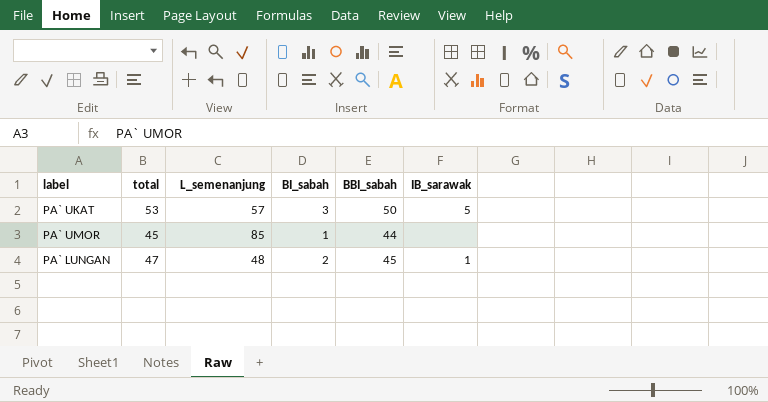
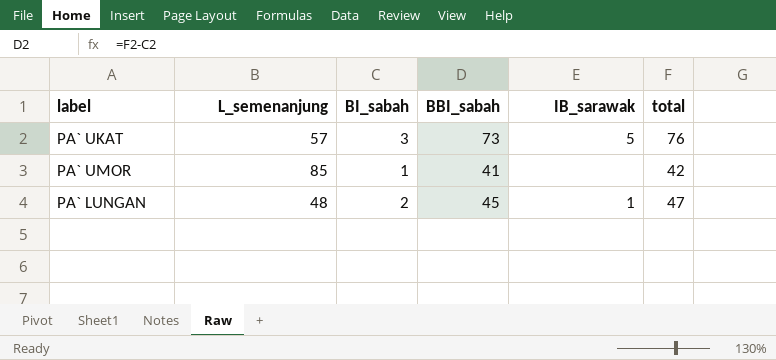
column total | position: 2 -> 6
PA` UKAT | BBI_sabah: 50 -> 73
PA` UKAT | total: 53 -> 76
PA` UMOR | BBI_sabah: 44 -> 41
PA` UMOR | total: 45 -> 42

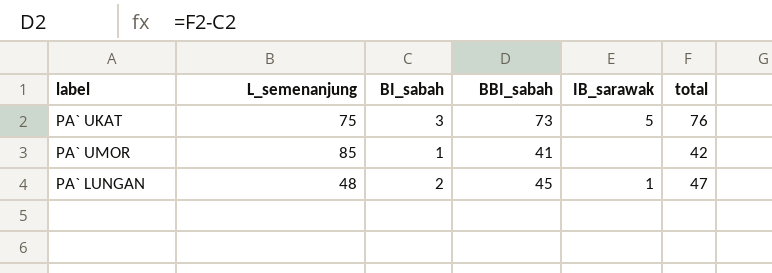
PA` UKAT | L_semenanjung: 57 -> 75

